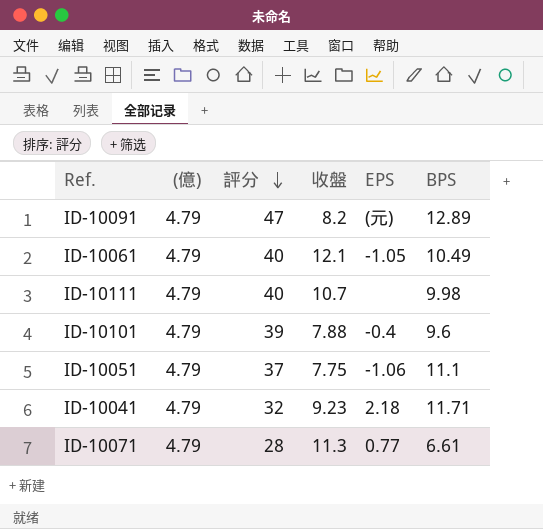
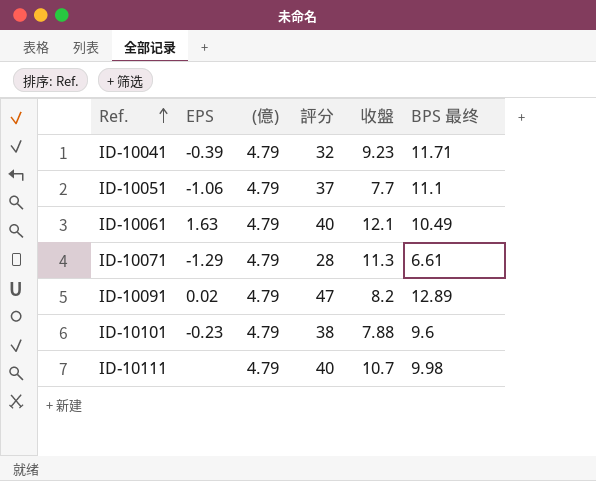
row order: 評分 descending -> Ref. ascending
column EPS | position: 5 -> 2
column name: BPS -> BPS 最终
ID-10041 | EPS: 2.18 -> -0.39
ID-10051 | 收盤: 7.75 -> 7.7
ID-10061 | EPS: -1.05 -> 1.63
ID-10071 | EPS: 0.77 -> -1.29
ID-10091 | EPS: (元) -> 0.02
ID-10101 | EPS: -0.4 -> -0.23
ID-10101 | 評分: 39 -> 38

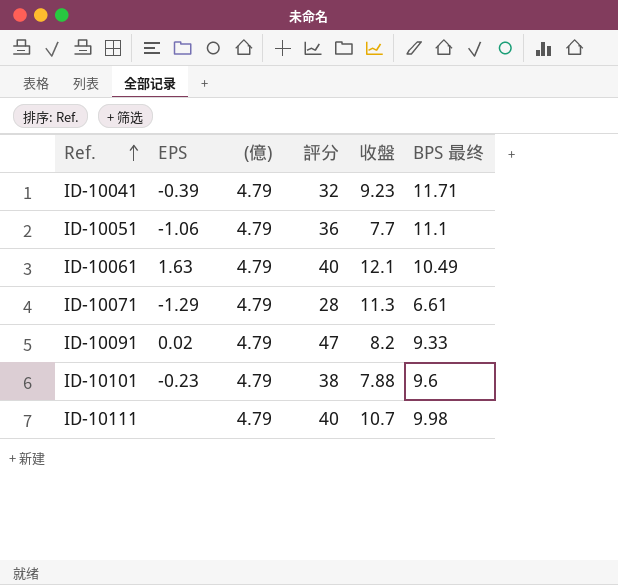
ID-10051 | 評分: 37 -> 36
ID-10091 | BPS 最终: 12.89 -> 9.33

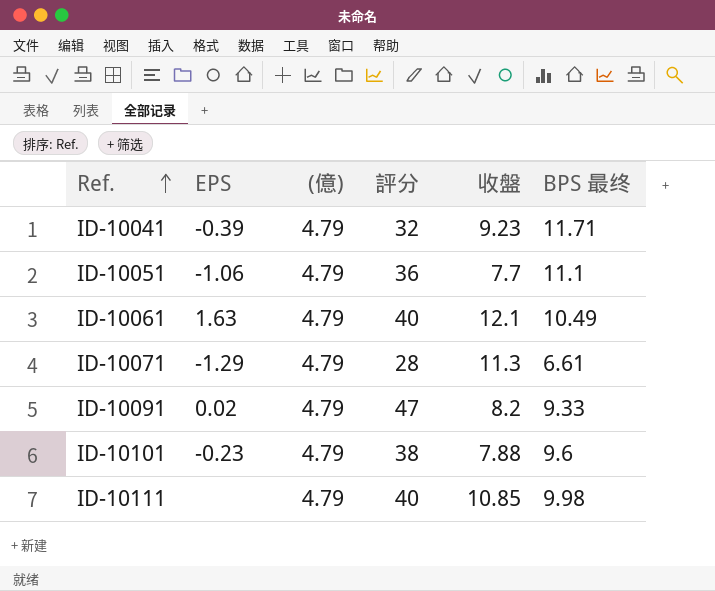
ID-10111 | 收盤: 10.7 -> 10.85

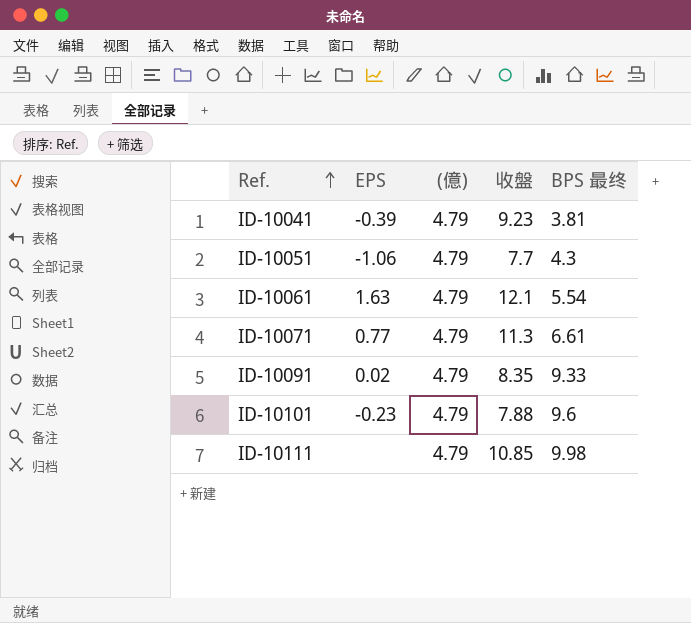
column 評分 | position: 4 -> none
ID-10041 | BPS 最终: 11.71 -> 3.81
ID-10051 | BPS 最终: 11.1 -> 4.3
ID-10061 | BPS 最终: 10.49 -> 5.54
ID-10071 | EPS: -1.29 -> 0.77
ID-10091 | 收盤: 8.2 -> 8.35

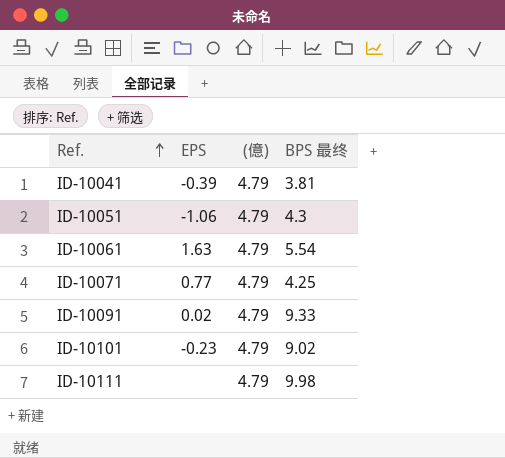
column 收盤 | position: 4 -> none
ID-10071 | BPS 最终: 6.61 -> 4.25
ID-10101 | BPS 最终: 9.6 -> 9.02

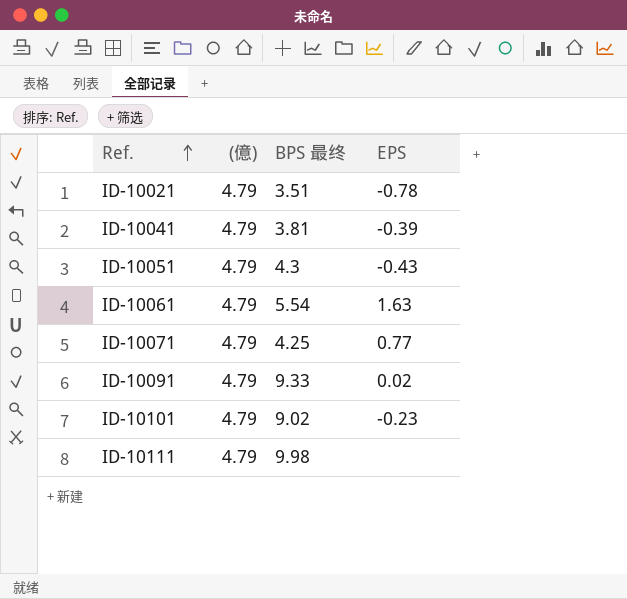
column EPS | position: 2 -> 4
row ID-10021: none -> 4.79 | 3.51 | -0.78
ID-10051 | EPS: -1.06 -> -0.43

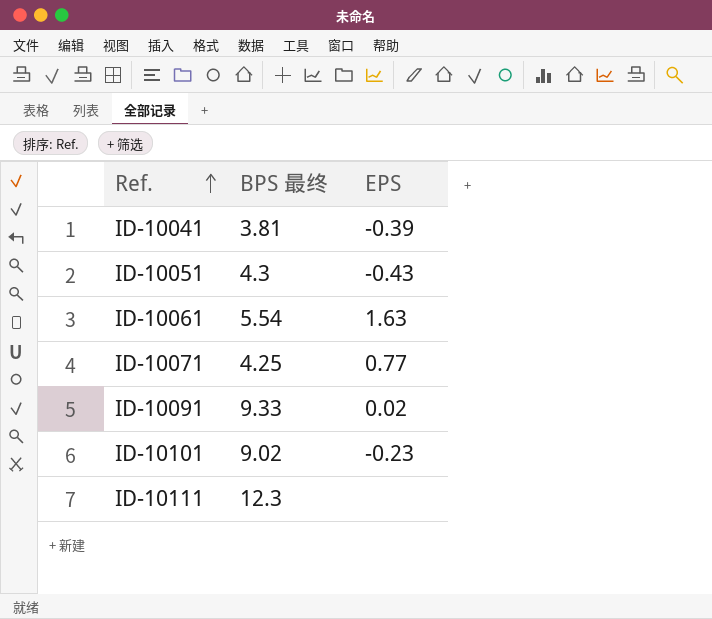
column (億) | position: 2 -> none
row ID-10021: 4.79 | 3.51 | -0.78 -> none
ID-10111 | BPS 最终: 9.98 -> 12.3

